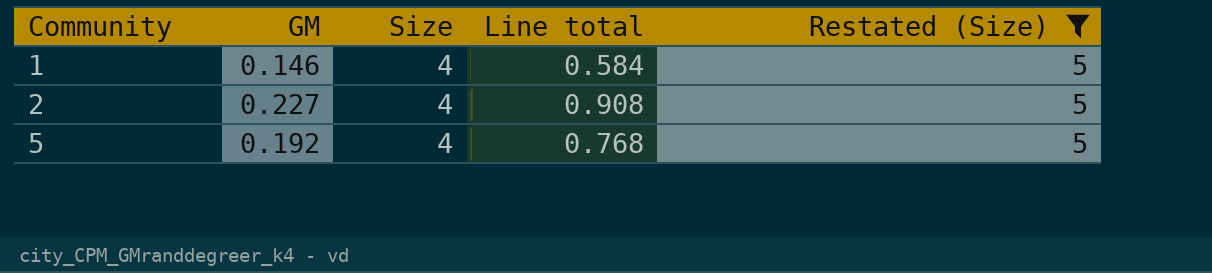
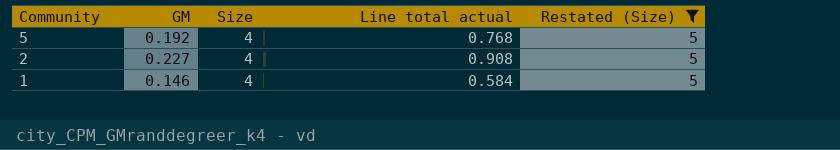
row order: Community ascending -> Community descending
column name: Line total -> Line total actual

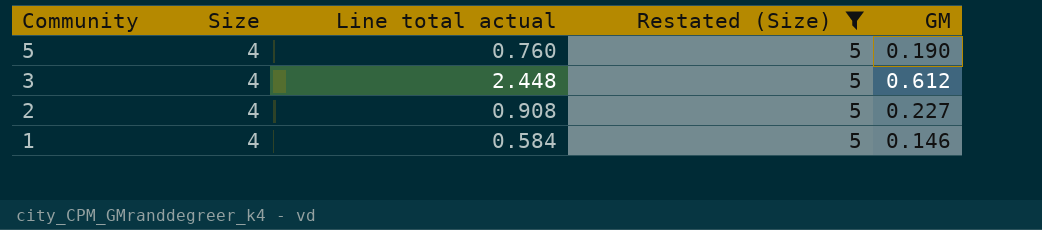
column GM | position: 2 -> 5
5 | Line total actual: 0.768 -> 0.760
5 | GM: 0.192 -> 0.190
row 3: none -> 4 | 2.448 | 5 | 0.612

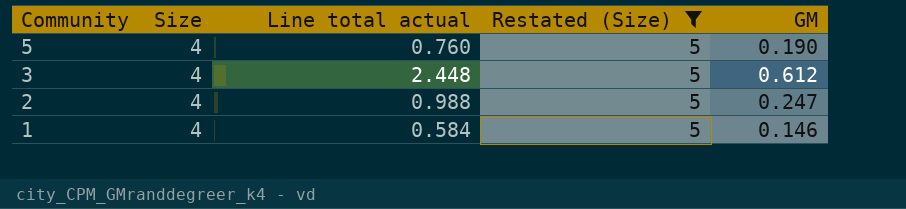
2 | Line total actual: 0.908 -> 0.988
2 | GM: 0.227 -> 0.247

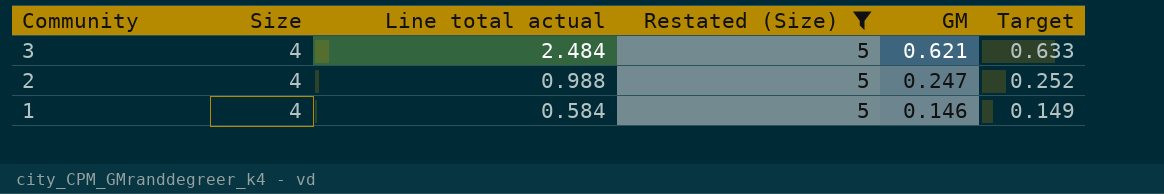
column Target | formula: none -> [GM] * 1.02
row 5: 4 | 0.760 | 5 | 0.190 -> none
3 | Line total actual: 2.448 -> 2.484
3 | GM: 0.612 -> 0.621

